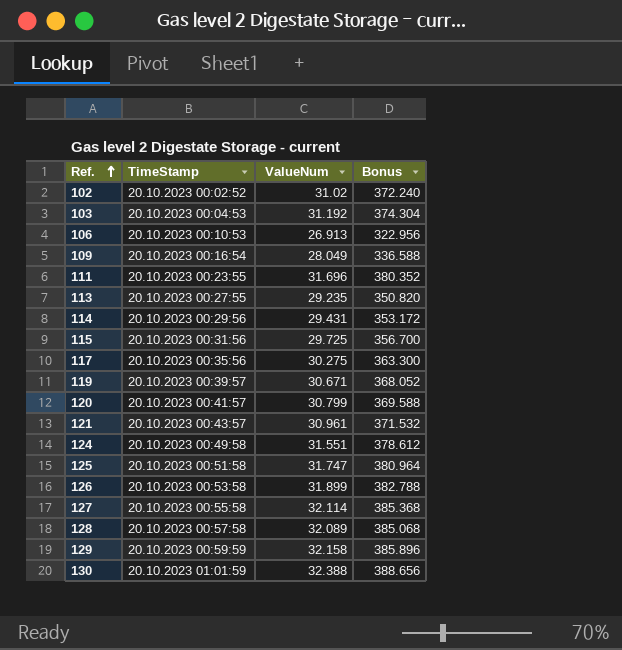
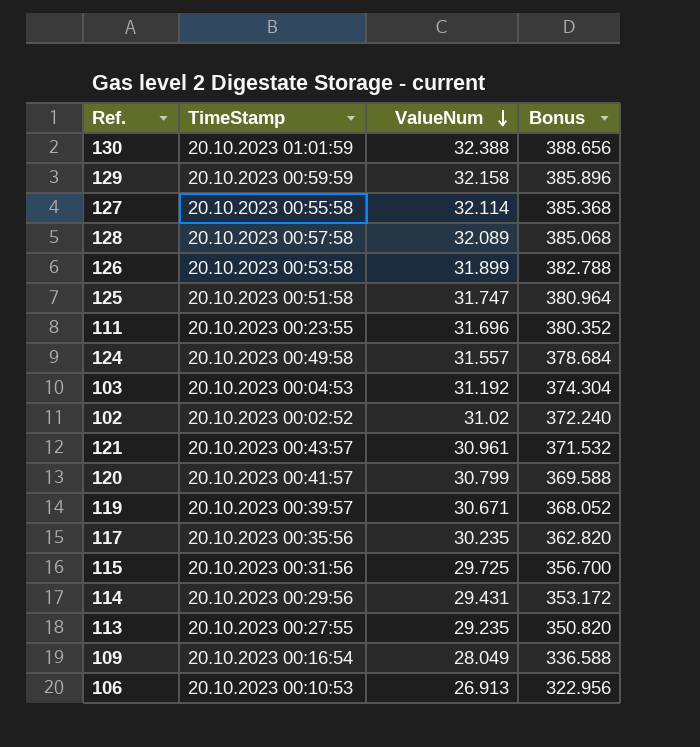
row order: Ref. ascending -> ValueNum descending
124 | ValueNum: 31.551 -> 31.557
124 | Bonus: 378.612 -> 378.684
117 | ValueNum: 30.275 -> 30.235
117 | Bonus: 363.300 -> 362.820

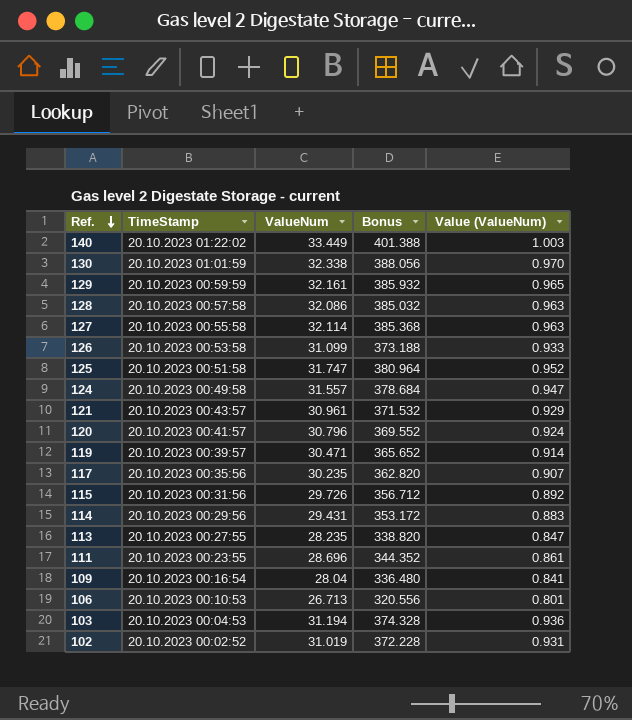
row order: ValueNum descending -> Ref. descending
column Value (ValueNum) | formula: none -> [ValueNum] * 0.03
row 140: none -> 20.10.2023 01:22:02 | 33.449 | 401.388 | 1.003
130 | ValueNum: 32.388 -> 32.338
130 | Bonus: 388.656 -> 388.056
129 | ValueNum: 32.158 -> 32.161
129 | Bonus: 385.896 -> 385.932
128 | ValueNum: 32.089 -> 32.086
128 | Bonus: 385.068 -> 385.032
126 | ValueNum: 31.899 -> 31.099
126 | Bonus: 382.788 -> 373.188
120 | ValueNum: 30.799 -> 30.796
120 | Bonus: 369.588 -> 369.552
119 | ValueNum: 30.671 -> 30.471
119 | Bonus: 368.052 -> 365.652
115 | ValueNum: 29.725 -> 29.726
115 | Bonus: 356.700 -> 356.712
113 | ValueNum: 29.235 -> 28.235
113 | Bonus: 350.820 -> 338.820
111 | ValueNum: 31.696 -> 28.696
111 | Bonus: 380.352 -> 344.352
109 | ValueNum: 28.049 -> 28.04
109 | Bonus: 336.588 -> 336.480
106 | ValueNum: 26.913 -> 26.713
106 | Bonus: 322.956 -> 320.556
103 | ValueNum: 31.192 -> 31.194
103 | Bonus: 374.304 -> 374.328
102 | ValueNum: 31.02 -> 31.019
102 | Bonus: 372.240 -> 372.228

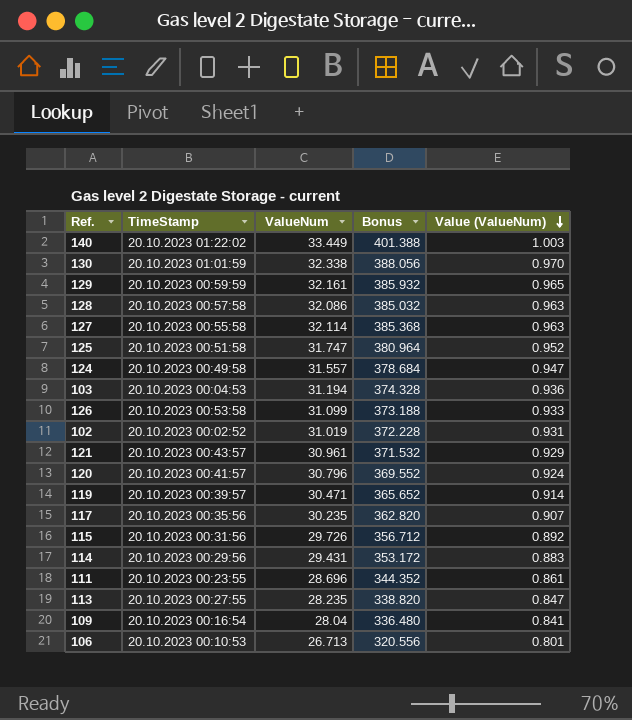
row order: Ref. descending -> Value (ValueNum) descending

